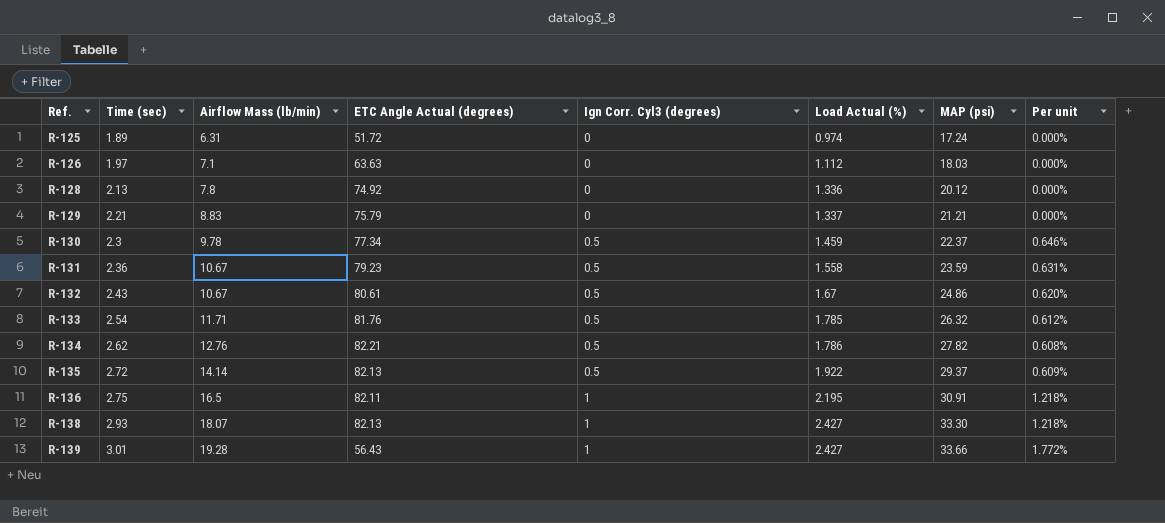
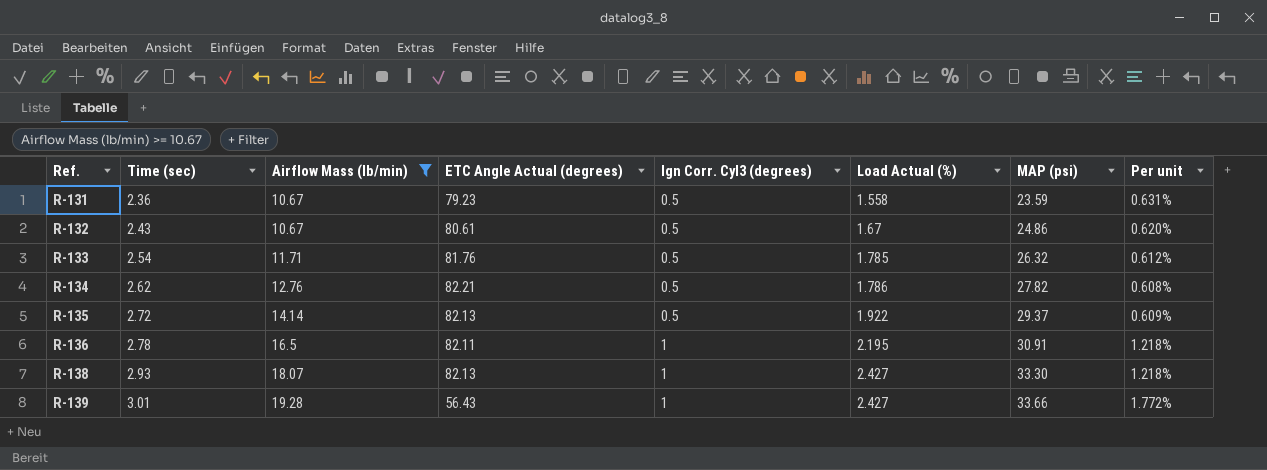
filter: none -> Airflow Mass (lb/min) >= 10.67
R-136 | Time (sec): 2.75 -> 2.78

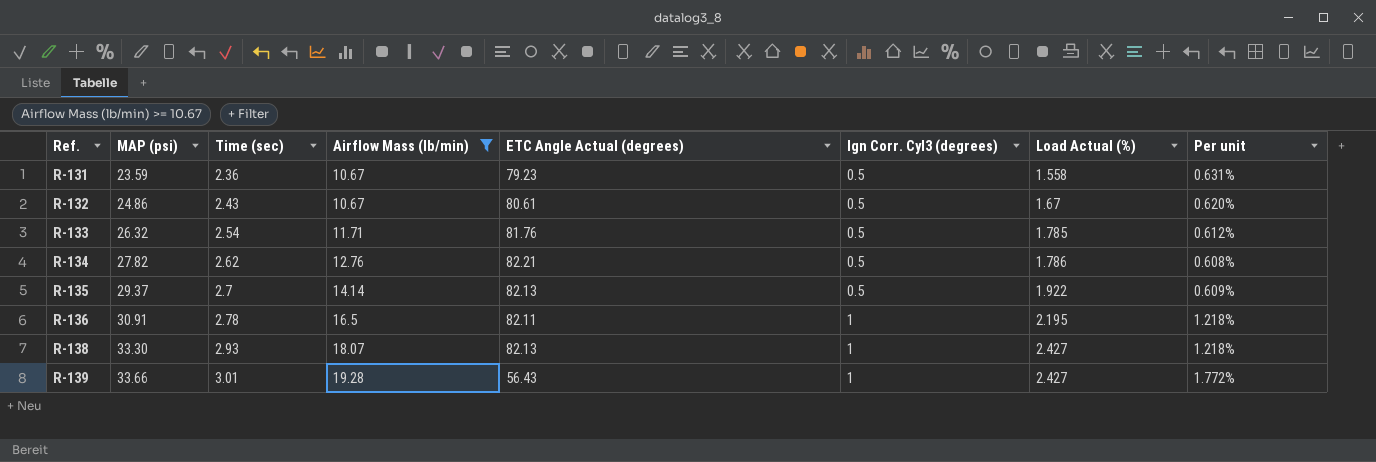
column MAP (psi) | position: 7 -> 2
R-135 | Time (sec): 2.72 -> 2.7

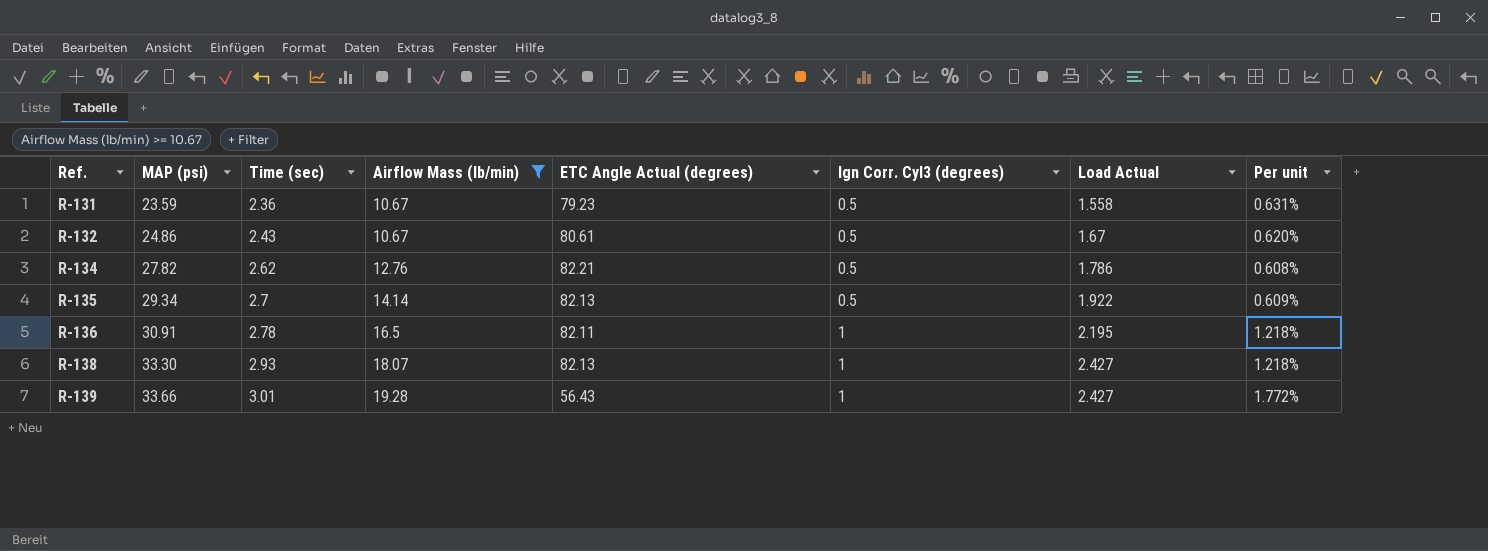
column name: Load Actual (%) -> Load Actual
row R-133: 26.32 | 2.54 | 11.71 | 81.76 | 0.5 | 1.785 | 0.612% -> none
R-135 | MAP (psi): 29.37 -> 29.34

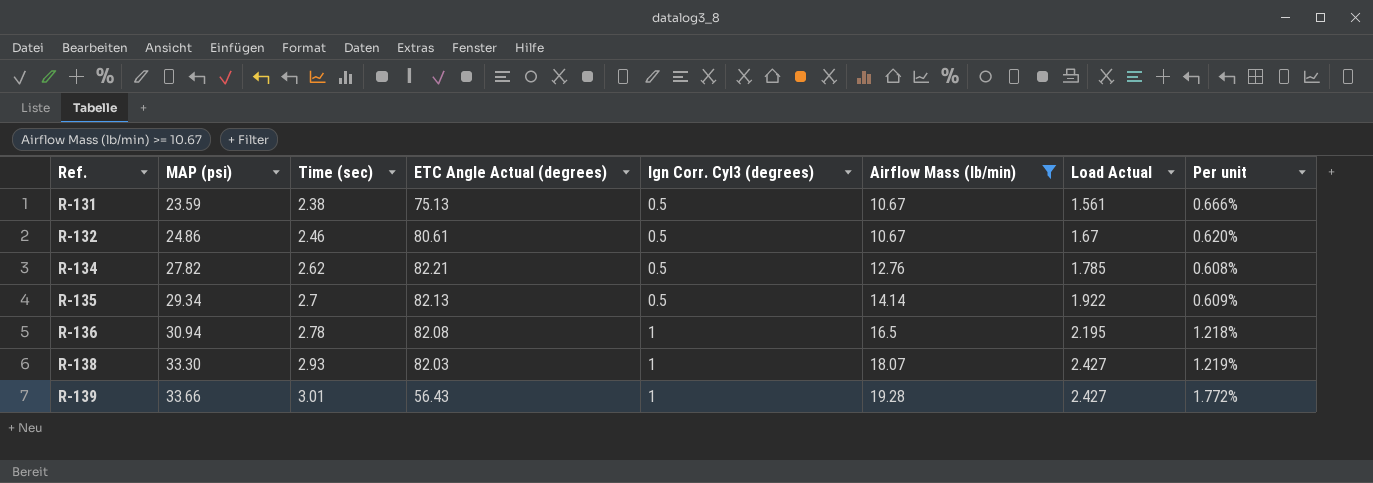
column Airflow Mass (lb/min) | position: 4 -> 6
R-131 | Time (sec): 2.36 -> 2.38
R-131 | ETC Angle Actual (degrees): 79.23 -> 75.13
R-131 | Load Actual: 1.558 -> 1.561
R-131 | Per unit: 0.631% -> 0.666%
R-132 | Time (sec): 2.43 -> 2.46
R-134 | Load Actual: 1.786 -> 1.785
R-136 | MAP (psi): 30.91 -> 30.94
R-136 | ETC Angle Actual (degrees): 82.11 -> 82.08
R-138 | ETC Angle Actual (degrees): 82.13 -> 82.03
R-138 | Per unit: 1.218% -> 1.219%

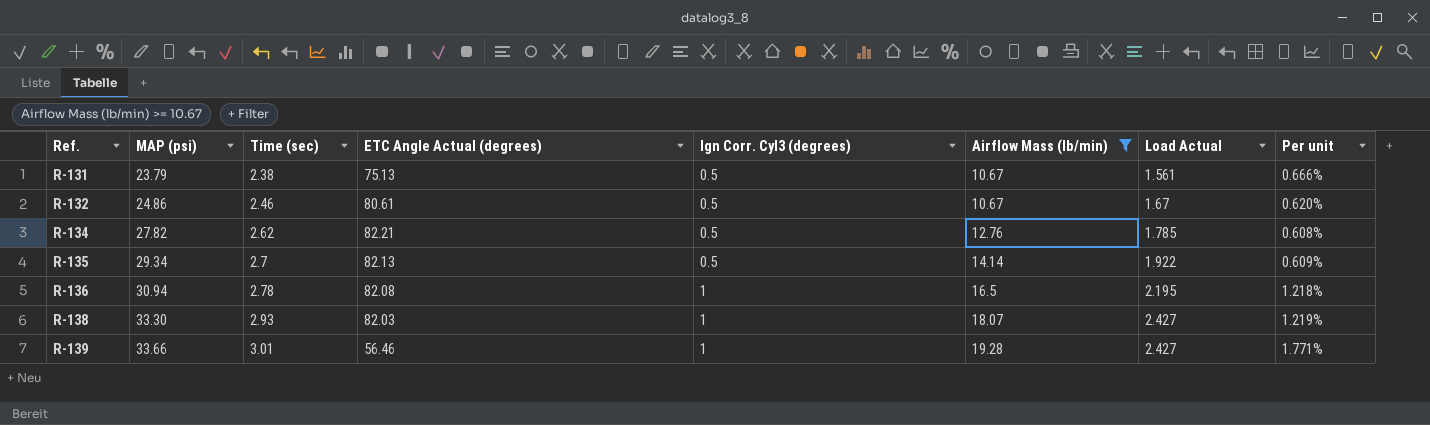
R-131 | MAP (psi): 23.59 -> 23.79
R-139 | ETC Angle Actual (degrees): 56.43 -> 56.46
R-139 | Per unit: 1.772% -> 1.771%

